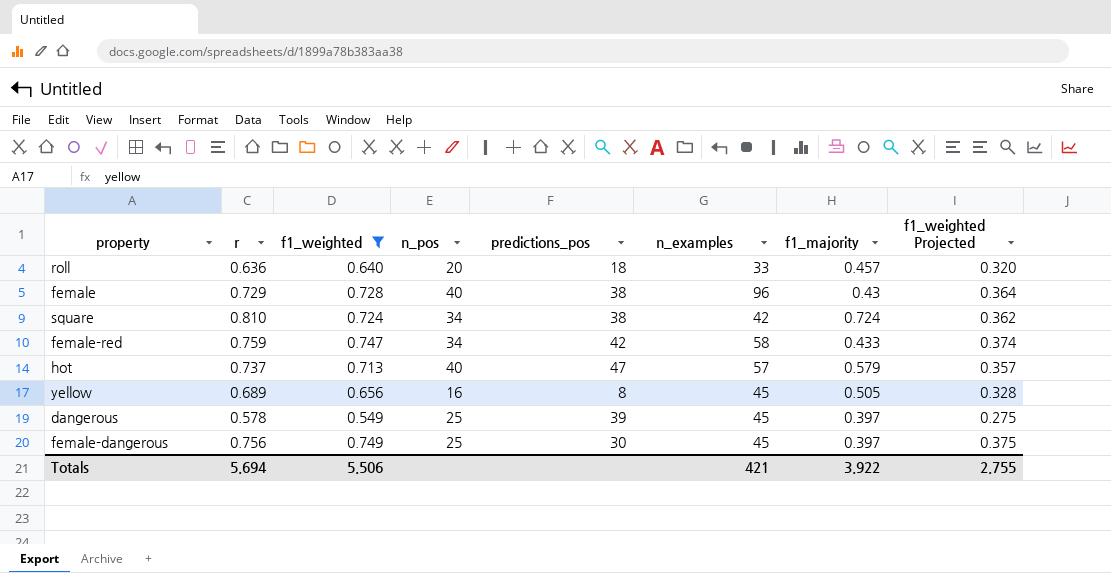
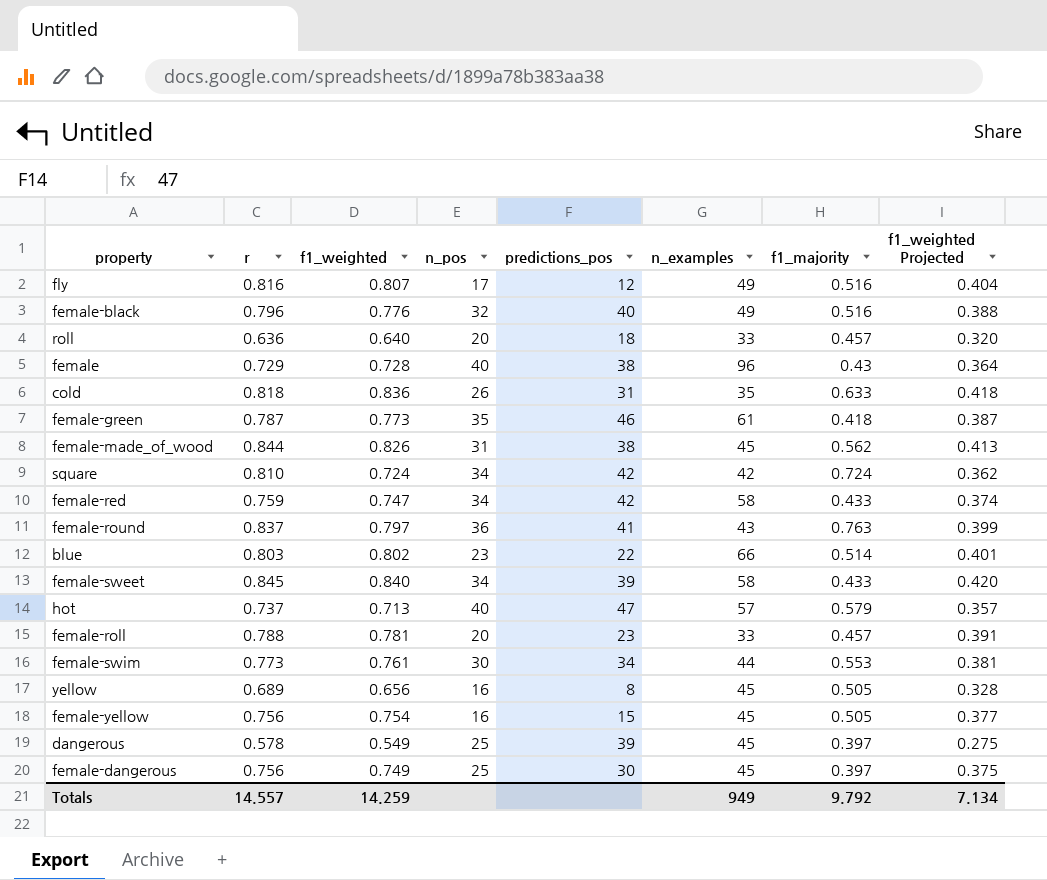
filter: f1_weighted <= 0.749 -> none
square | predictions_pos: 38 -> 42
Totals | r: 5.694 -> 14.557
Totals | f1_weighted: 5.506 -> 14.259
Totals | n_examples: 421 -> 949
Totals | f1_majority: 3.922 -> 9.792
Totals | f1_weighted Projected: 2.755 -> 7.134

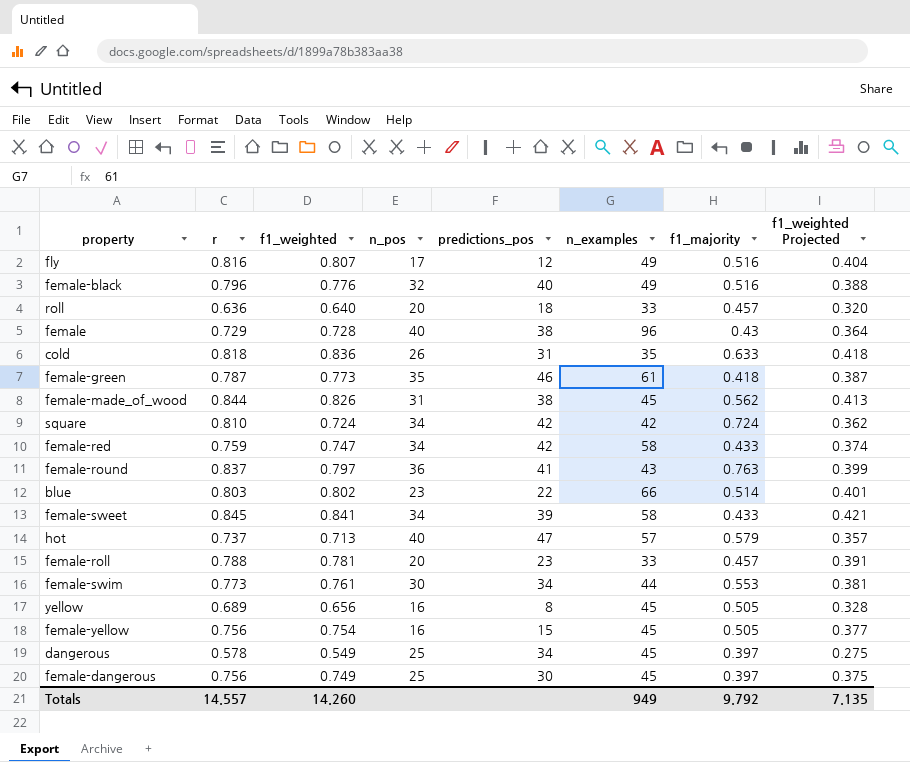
female-sweet | f1_weighted: 0.840 -> 0.841
female-sweet | f1_weighted Projected: 0.420 -> 0.421
dangerous | predictions_pos: 39 -> 34
Totals | f1_weighted: 14.259 -> 14.260
Totals | f1_weighted Projected: 7.134 -> 7.135

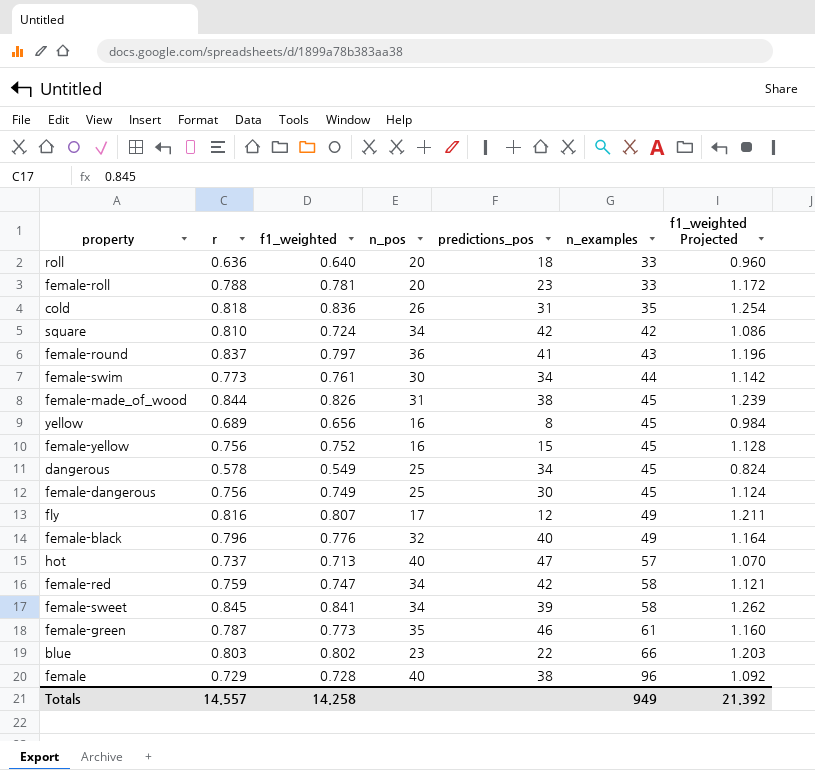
row order: none -> n_examples ascending
column f1_majority | position: 7 -> none
column f1_weighted Projected | formula: [f1_weighted] * 0.5 -> [f1_weighted] * 1.5
female-yellow | f1_weighted: 0.754 -> 0.752
Totals | f1_weighted: 14.260 -> 14.258
Totals | f1_weighted Projected: 7.135 -> 21.392

